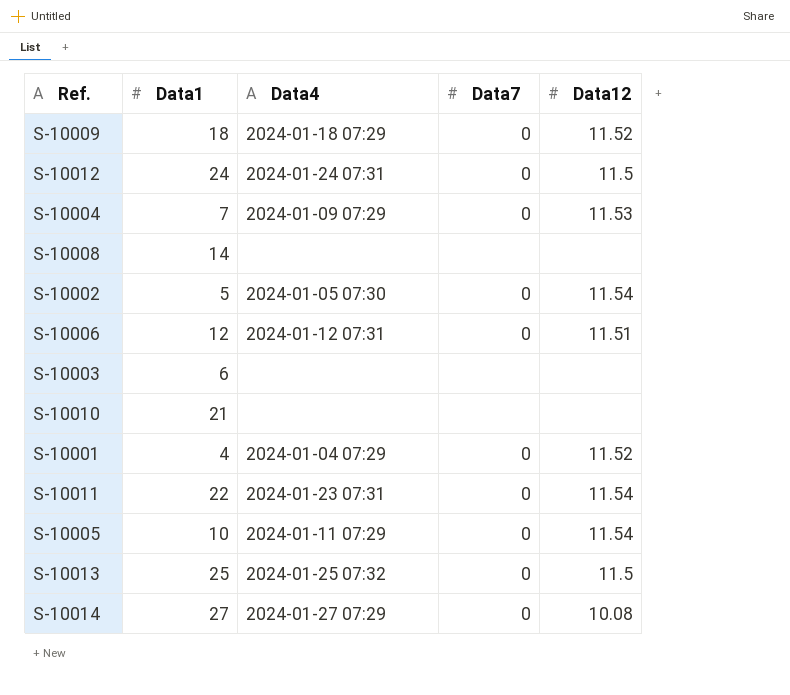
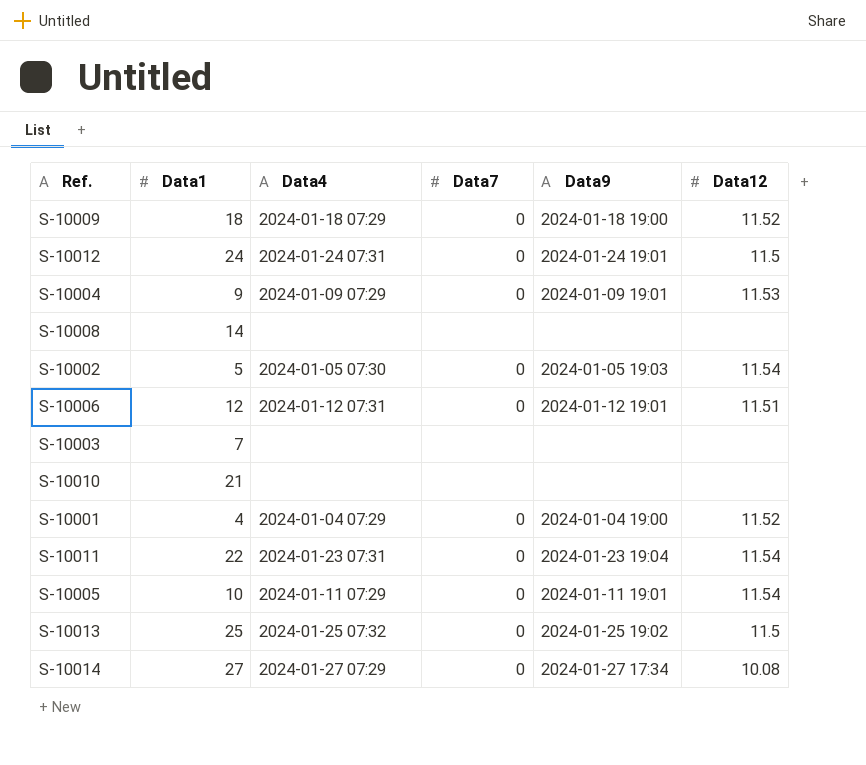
column Data9 | position: none -> 5
S-10004 | Data1: 7 -> 9
S-10003 | Data1: 6 -> 7

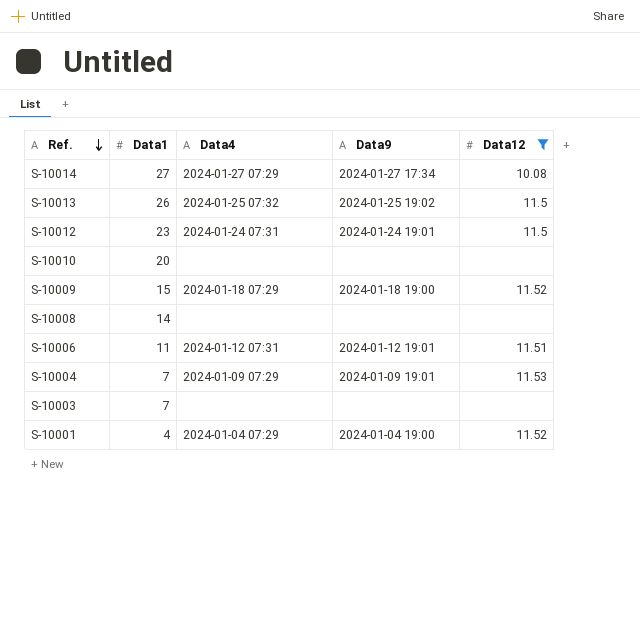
filter: none -> Data12 != 11.54
row order: none -> Ref. descending
column Data7 | position: 4 -> none
S-10013 | Data1: 25 -> 26
S-10012 | Data1: 24 -> 23
S-10010 | Data1: 21 -> 20
S-10009 | Data1: 18 -> 15
S-10006 | Data1: 12 -> 11
S-10004 | Data1: 9 -> 7

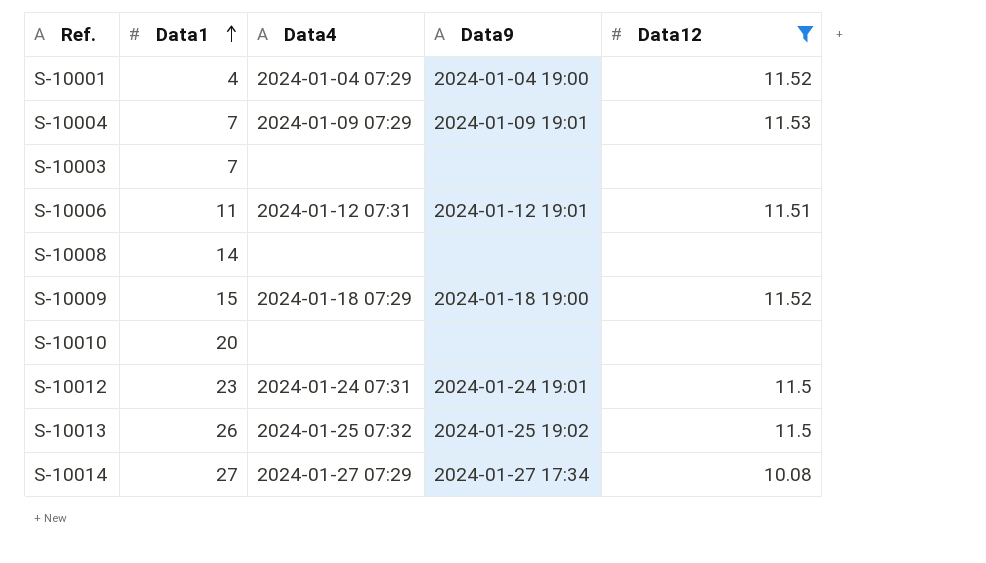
row order: Ref. descending -> Data1 ascending

